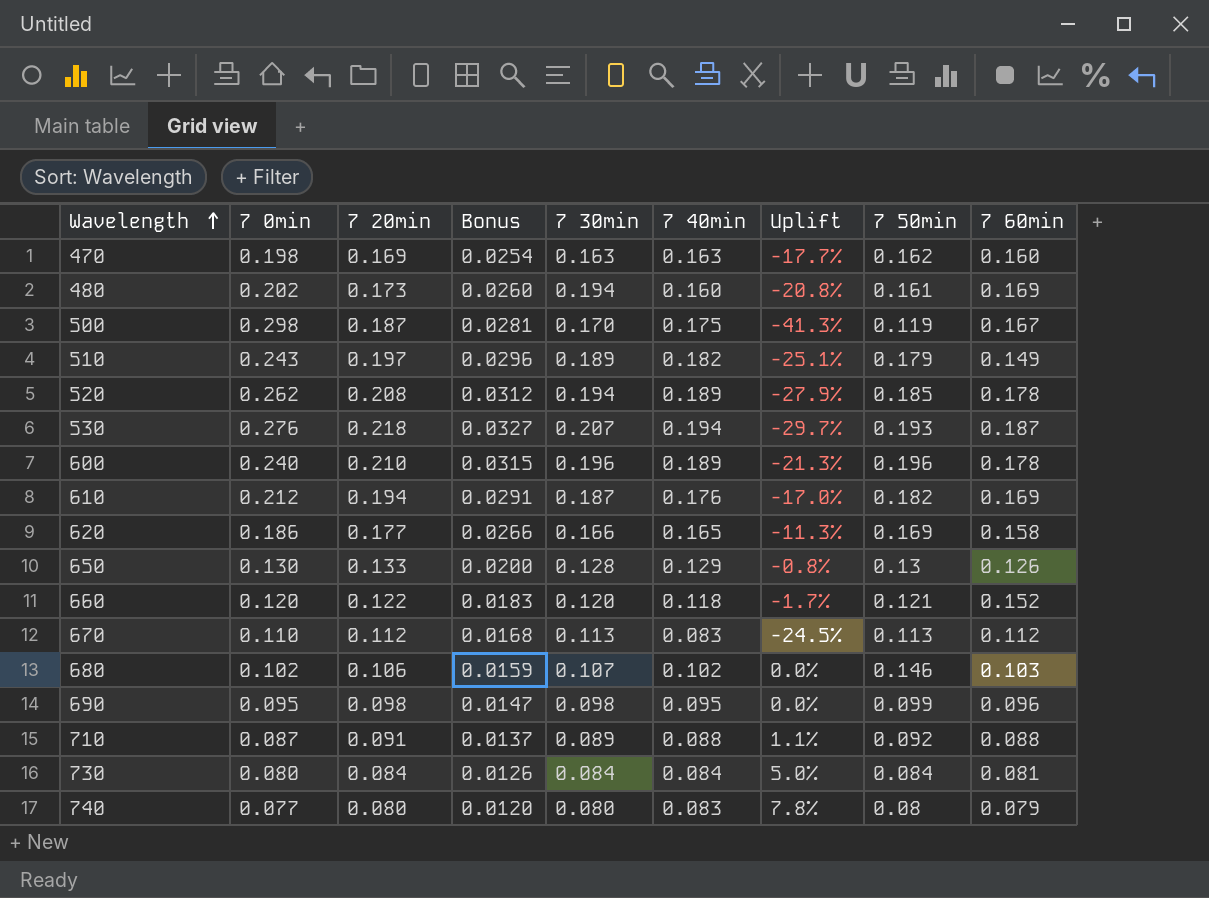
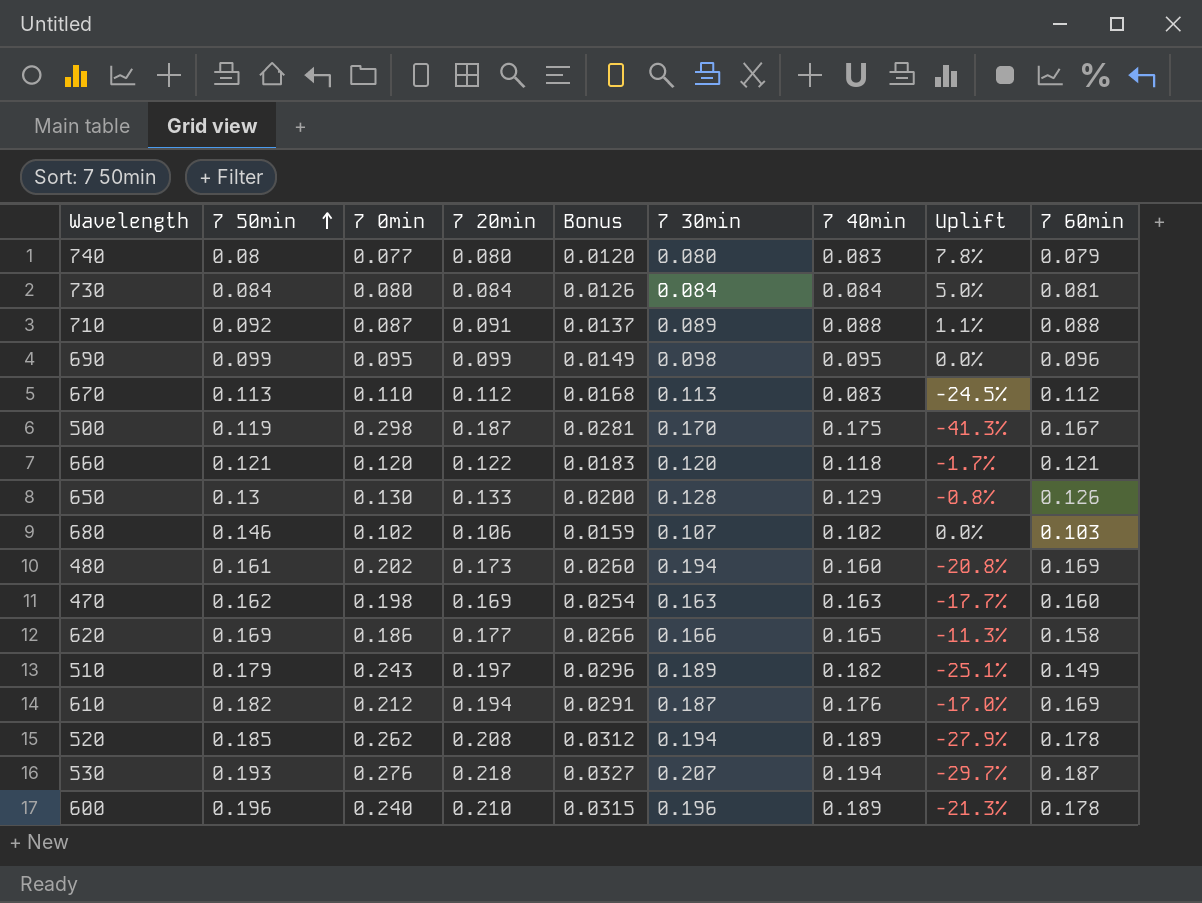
row order: Wavelength ascending -> 7 50min ascending
column 7 50min | position: 8 -> 2
690 | 7 20min: 0.098 -> 0.099
690 | Bonus: 0.0147 -> 0.0149
660 | 7 60min: 0.152 -> 0.121

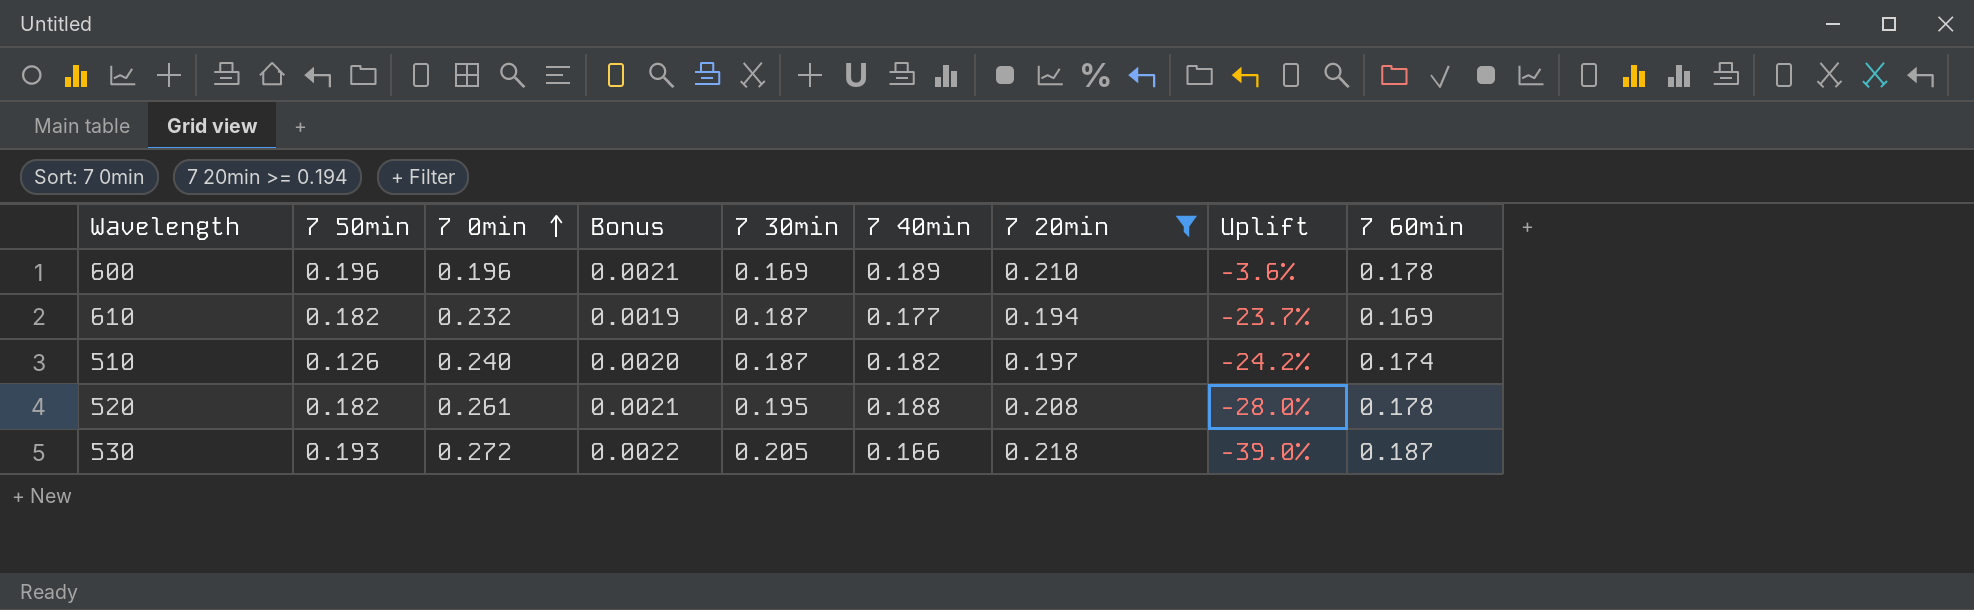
filter: none -> 7 20min >= 0.194
row order: 7 50min ascending -> 7 0min ascending
column Bonus | formula: [7 20min] * 0.15 -> [7 20min] * 0.01
column 7 20min | position: 4 -> 7
600 | 7 0min: 0.240 -> 0.196
600 | 7 30min: 0.196 -> 0.169
600 | Uplift: -21.3% -> -3.6%
610 | 7 0min: 0.212 -> 0.232
610 | 7 40min: 0.176 -> 0.177
610 | Uplift: -17.0% -> -23.7%
510 | 7 50min: 0.179 -> 0.126
510 | 7 0min: 0.243 -> 0.240
510 | 7 30min: 0.189 -> 0.187
510 | Uplift: -25.1% -> -24.2%
510 | 7 60min: 0.149 -> 0.174
520 | 7 50min: 0.185 -> 0.182
520 | 7 0min: 0.262 -> 0.261
520 | 7 30min: 0.194 -> 0.195
520 | 7 40min: 0.189 -> 0.188
520 | Uplift: -27.9% -> -28.0%
530 | 7 0min: 0.276 -> 0.272
530 | 7 30min: 0.207 -> 0.205
530 | 7 40min: 0.194 -> 0.166
530 | Uplift: -29.7% -> -39.0%

